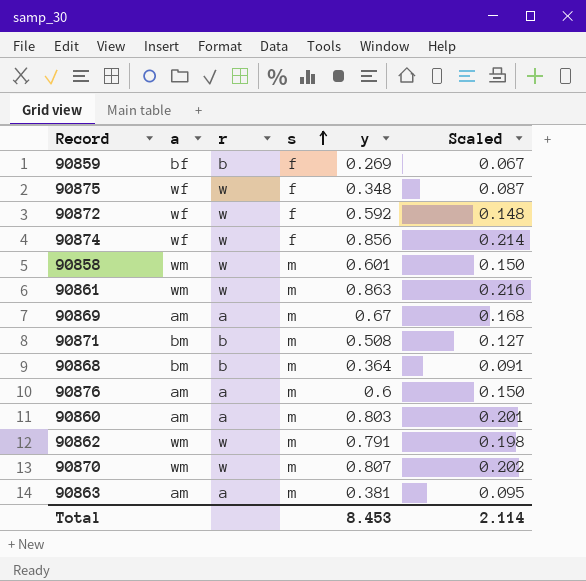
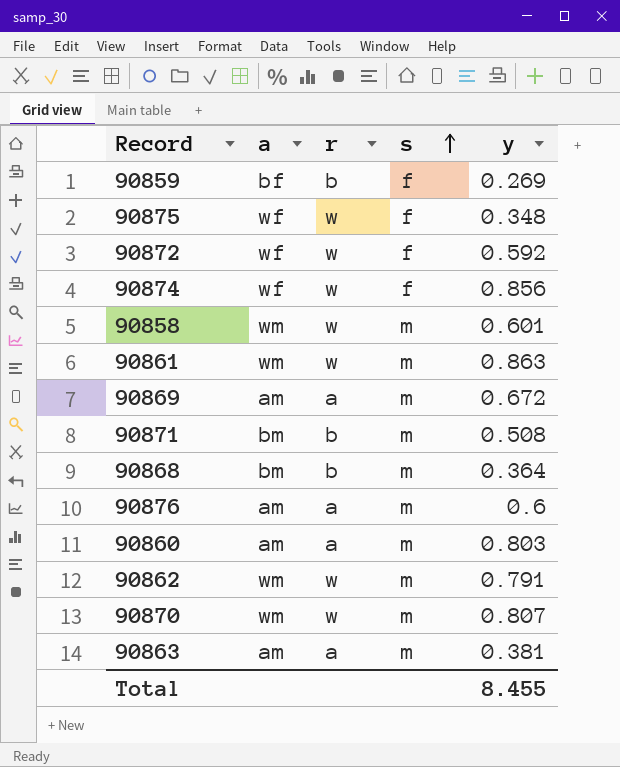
column Scaled | formula: [y] * 0.25 -> none
90869 | y: 0.67 -> 0.672
Total | y: 8.453 -> 8.455

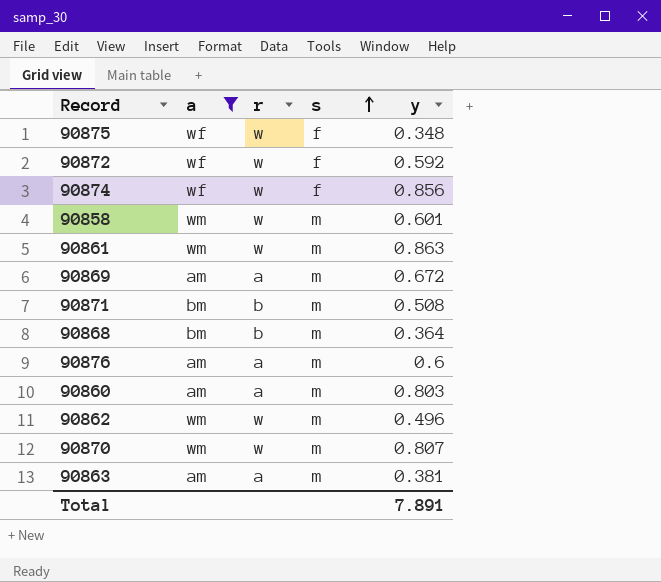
filter: none -> a != bf
90862 | y: 0.791 -> 0.496
Total | y: 8.455 -> 7.891

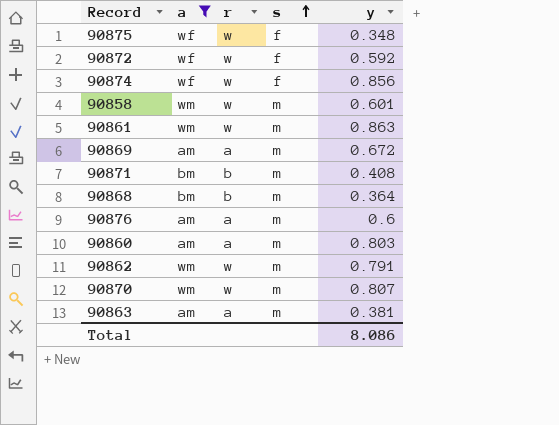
90871 | y: 0.508 -> 0.408
90862 | y: 0.496 -> 0.791
Total | y: 7.891 -> 8.086

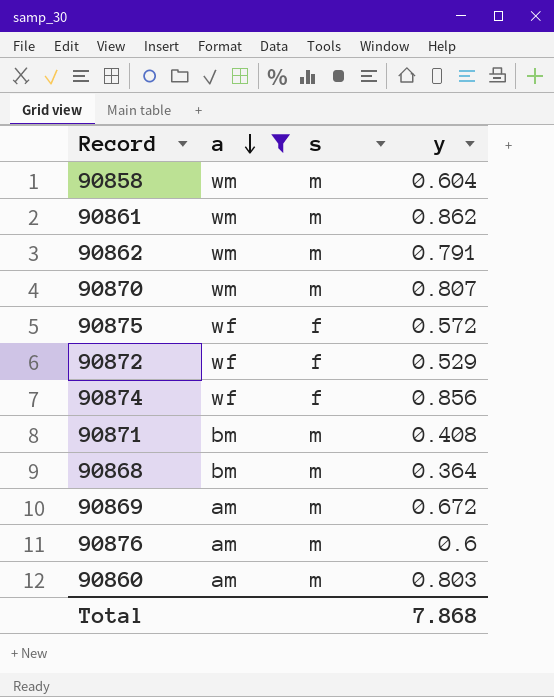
row order: s ascending -> a descending
column r | position: 3 -> none
row 90863: am | a | m | 0.381 -> none
90858 | y: 0.601 -> 0.604
90861 | y: 0.863 -> 0.862
90875 | y: 0.348 -> 0.572
90872 | y: 0.592 -> 0.529
Total | y: 8.086 -> 7.868

